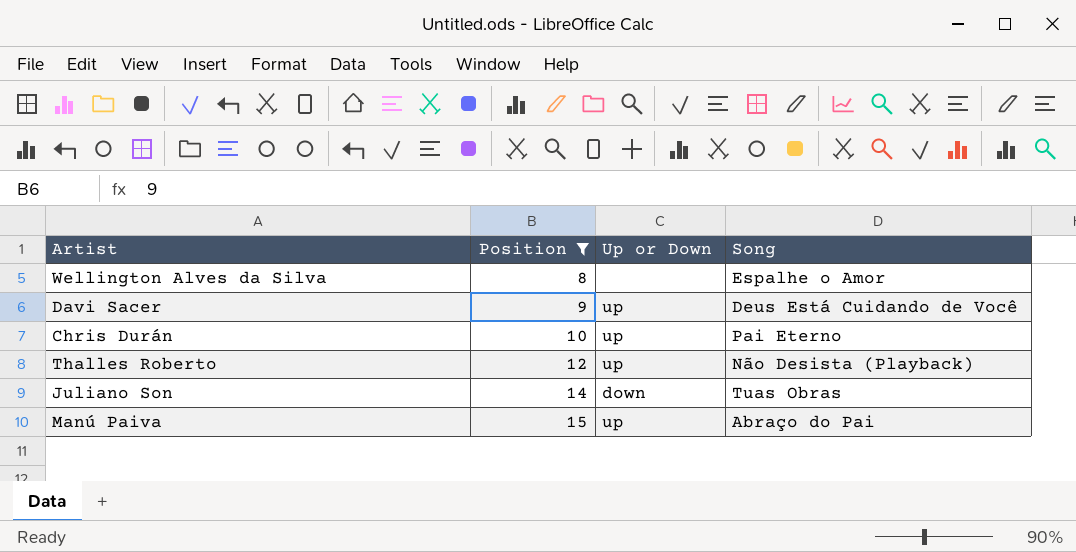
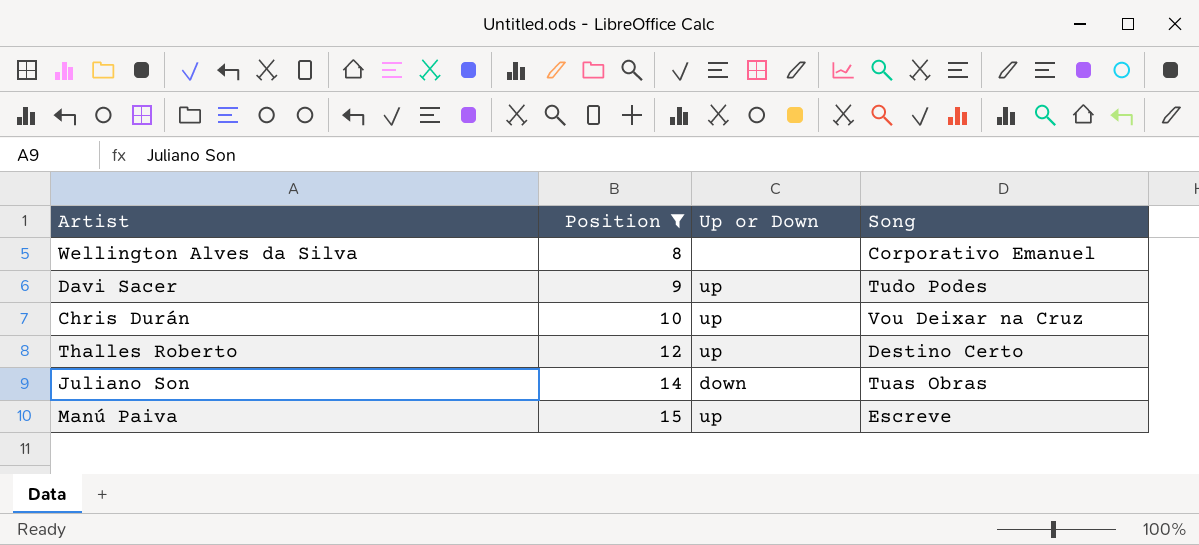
Wellington Alves da Silva | Song: Espalhe o Amor -> Corporativo Emanuel
Davi Sacer | Song: Deus Está Cuidando de Você -> Tudo Podes
Chris Durán | Song: Pai Eterno -> Vou Deixar na Cruz
Thalles Roberto | Song: Não Desista (Playback) -> Destino Certo
Manú Paiva | Song: Abraço do Pai -> Escreve

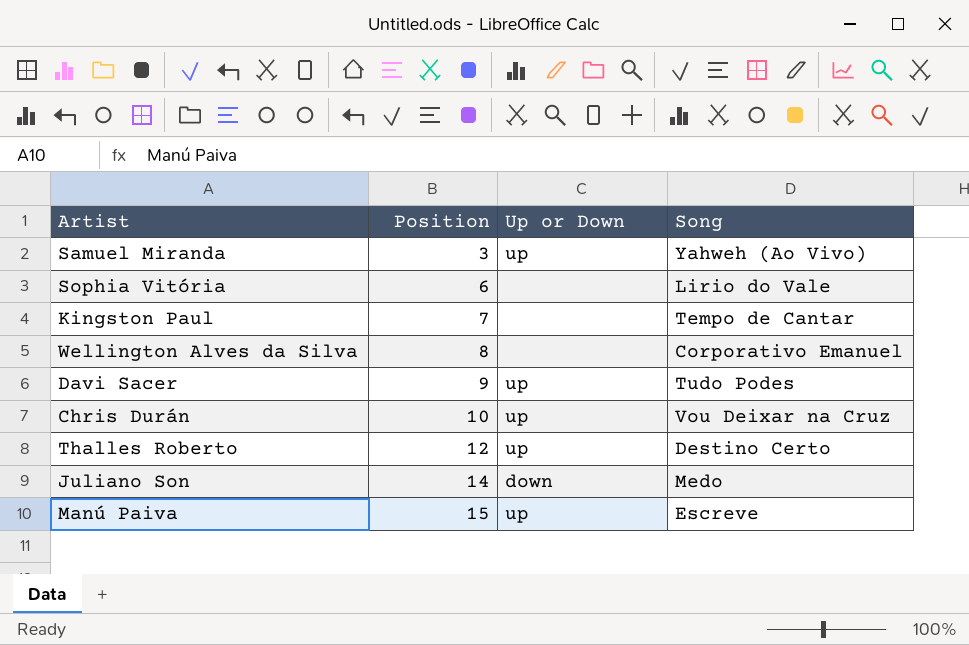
filter: Position >= 8 -> none
Juliano Son | Song: Tuas Obras -> Medo

